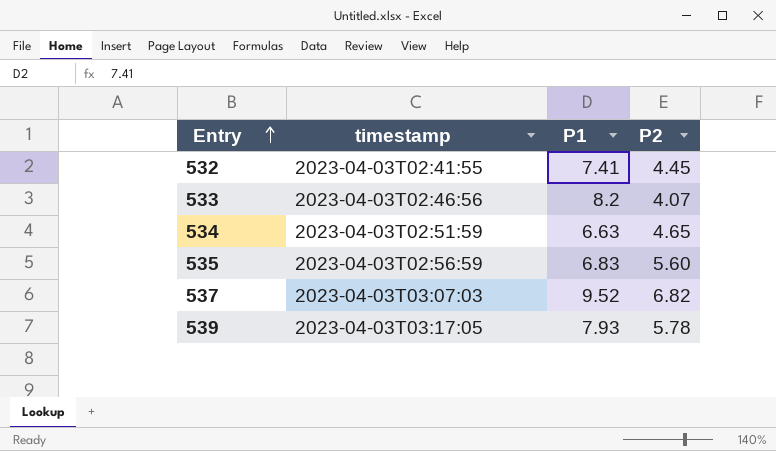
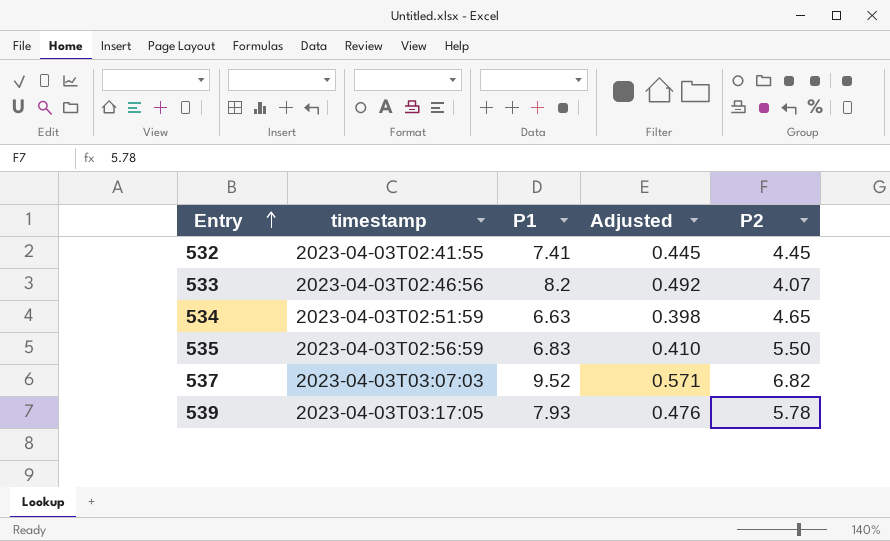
column Adjusted | formula: none -> [P1] * 0.06
535 | P2: 5.60 -> 5.50

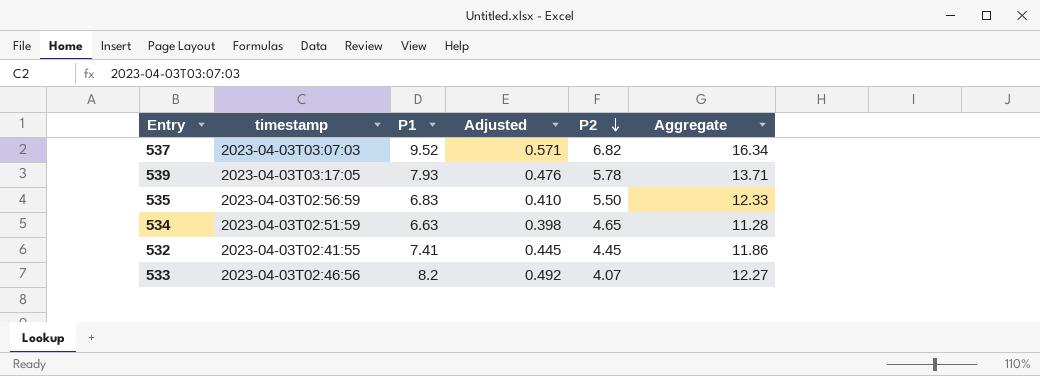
row order: Entry ascending -> P2 descending
column Aggregate | formula: none -> [P1] + [P2]

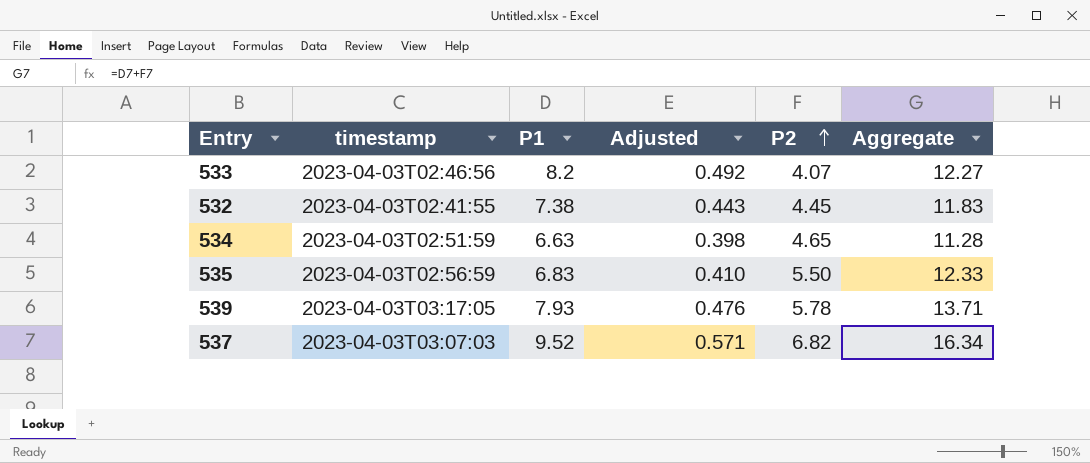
row order: P2 descending -> P2 ascending
532 | P1: 7.41 -> 7.38
532 | Adjusted: 0.445 -> 0.443
532 | Aggregate: 11.86 -> 11.83

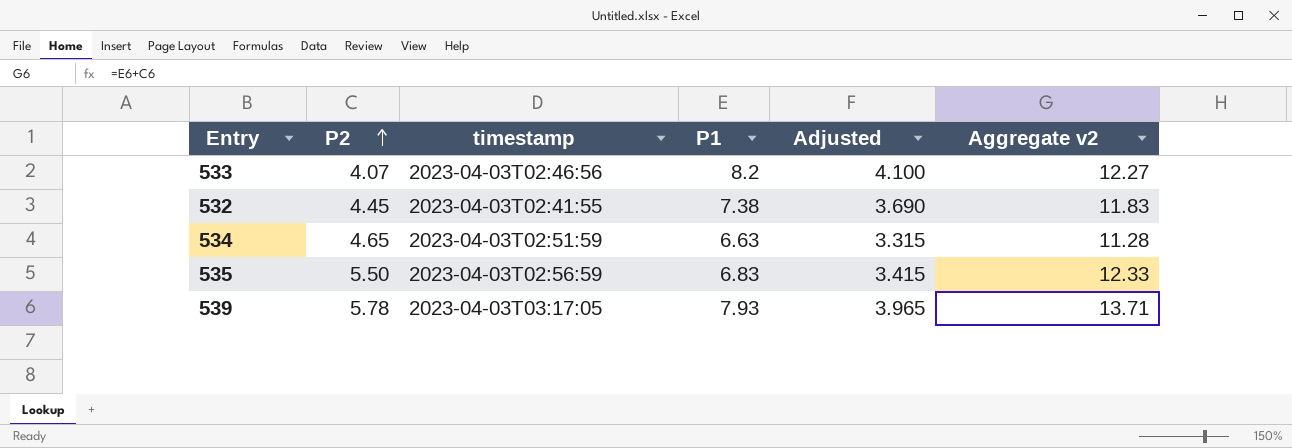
column P2 | position: 5 -> 2
column Adjusted | formula: [P1] * 0.06 -> [P1] * 0.5
column name: Aggregate -> Aggregate v2
row 537: 2023-04-03T03:07:03 | 9.52 | 0.571 | 6.82 | 16.34 -> none

